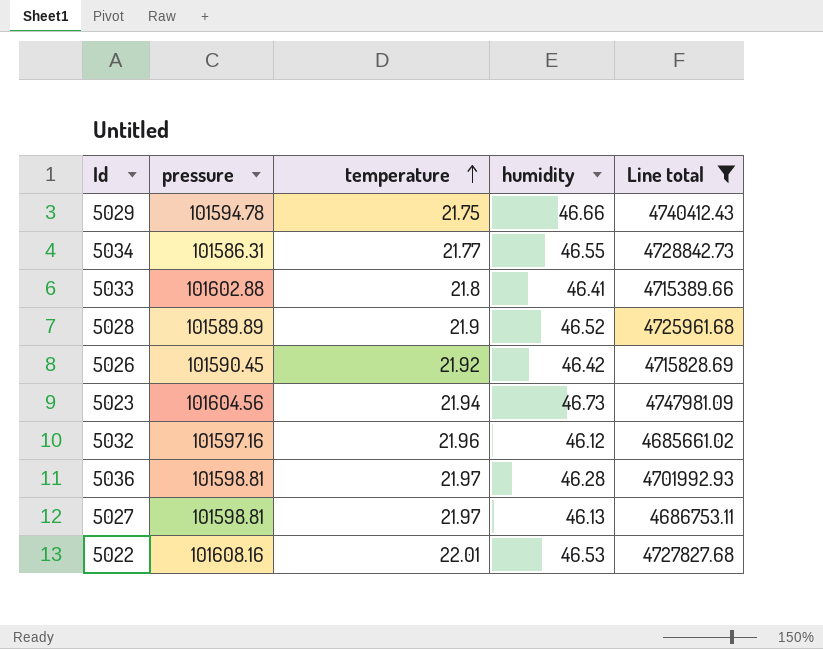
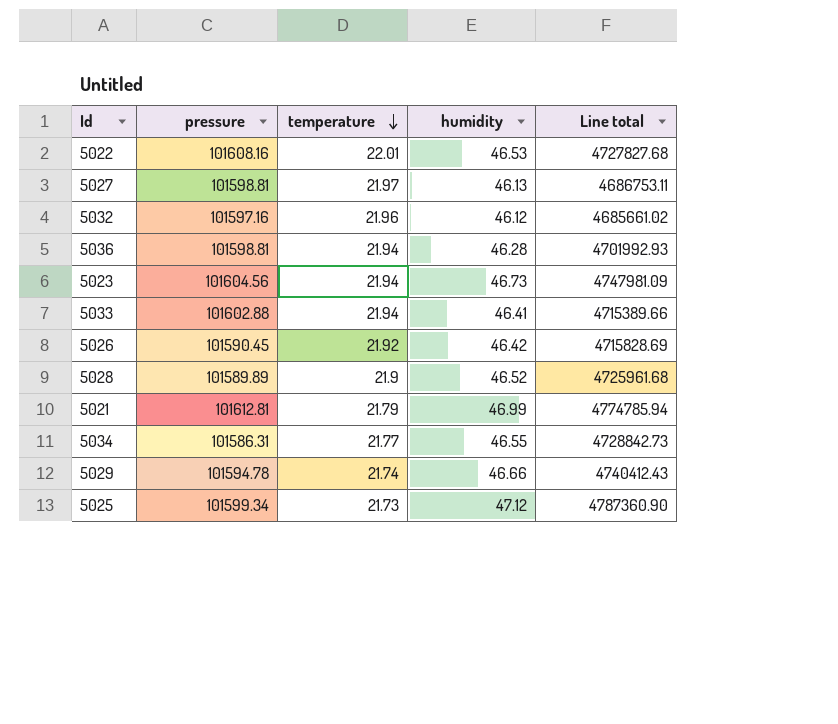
filter: Line total <= 4747981.09 -> none
row order: temperature ascending -> temperature descending
5036 | temperature: 21.97 -> 21.94
5033 | temperature: 21.8 -> 21.94
5029 | temperature: 21.75 -> 21.74

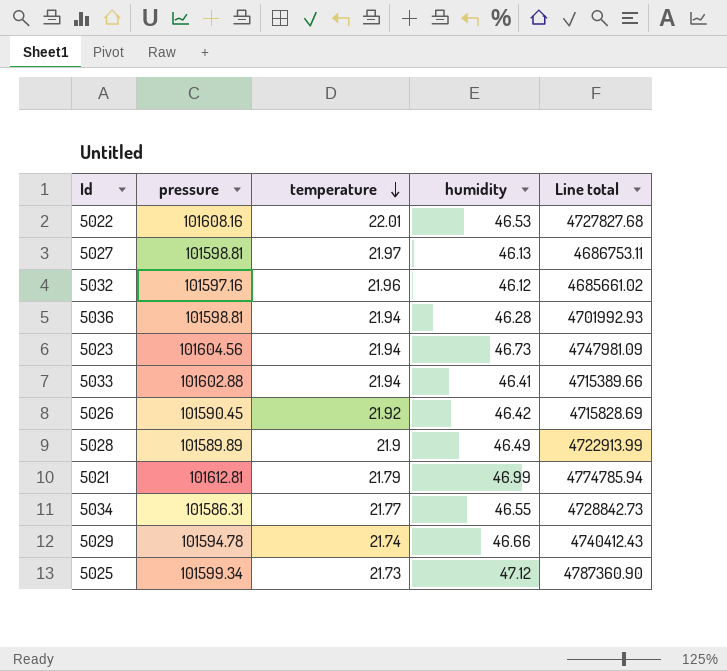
5028 | humidity: 46.52 -> 46.49
5028 | Line total: 4725961.68 -> 4722913.99

